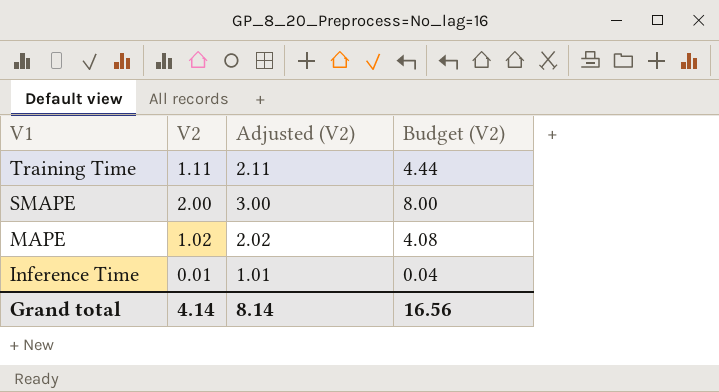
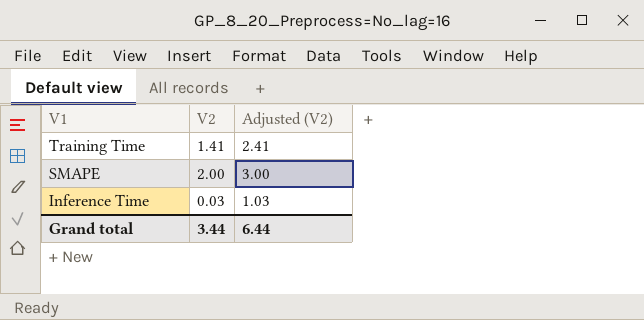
column Budget (V2) | formula: [V2] * 4 -> none
row MAPE: 1.02 | 2.02 | 4.08 -> none
Training Time | V2: 1.11 -> 1.41
Training Time | Adjusted (V2): 2.11 -> 2.41
Inference Time | V2: 0.01 -> 0.03
Inference Time | Adjusted (V2): 1.01 -> 1.03
Grand total | V2: 4.14 -> 3.44
Grand total | Adjusted (V2): 8.14 -> 6.44

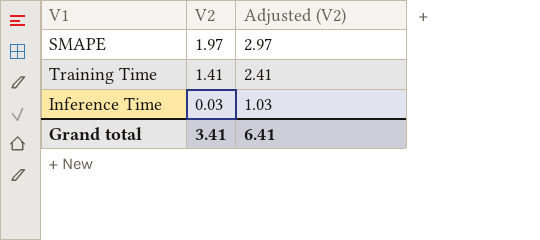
row order: V1 descending -> V2 descending
SMAPE | V2: 2.00 -> 1.97
SMAPE | Adjusted (V2): 3.00 -> 2.97
Grand total | V2: 3.44 -> 3.41
Grand total | Adjusted (V2): 6.44 -> 6.41

